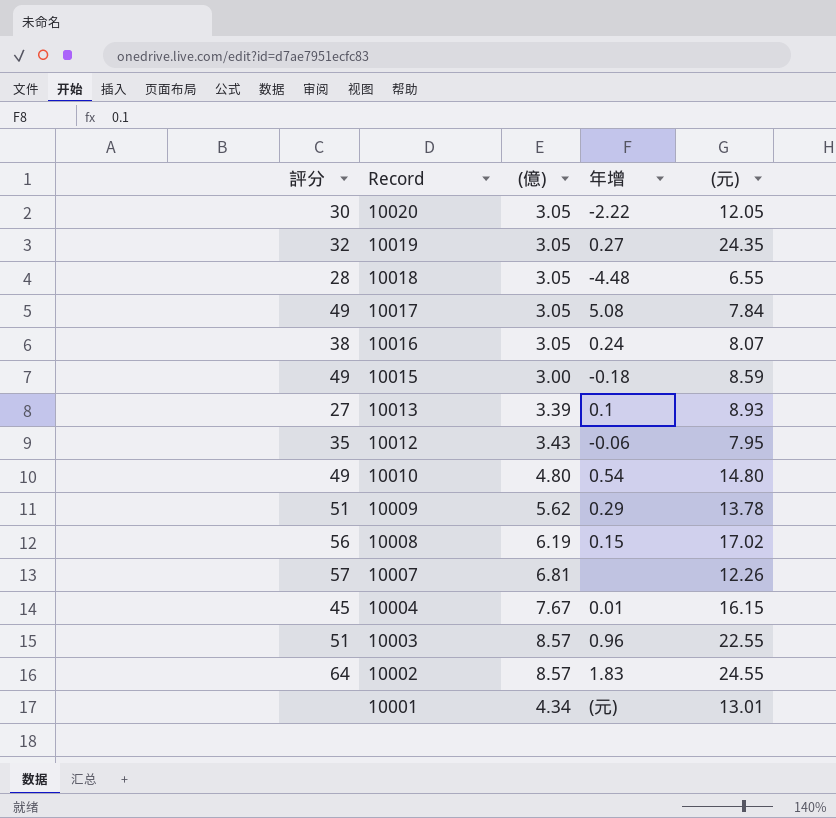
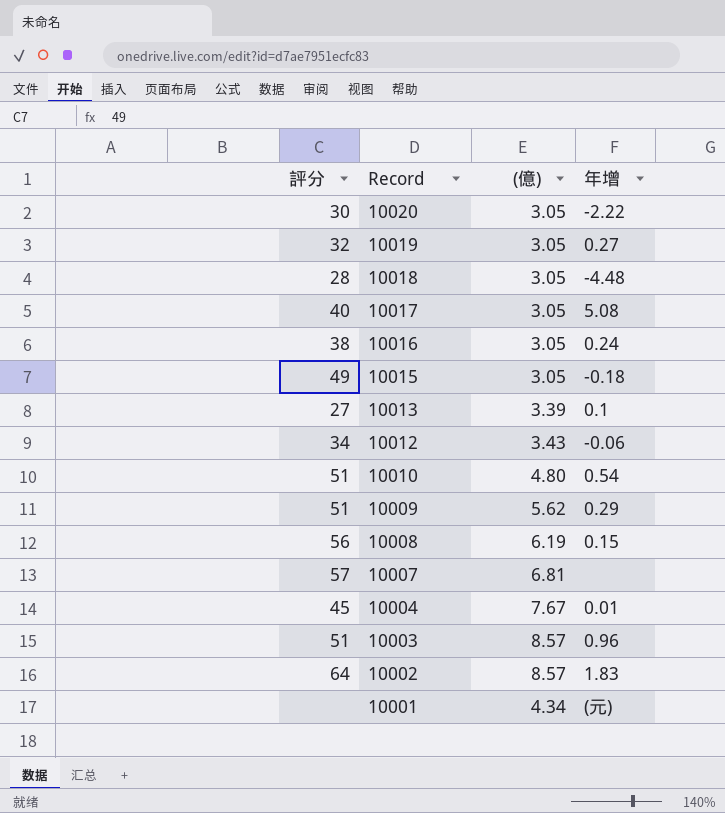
column (元) | position: 5 -> none
10017 | 評分: 49 -> 40
10015 | (億): 3.00 -> 3.05
10012 | 評分: 35 -> 34
10010 | 評分: 49 -> 51

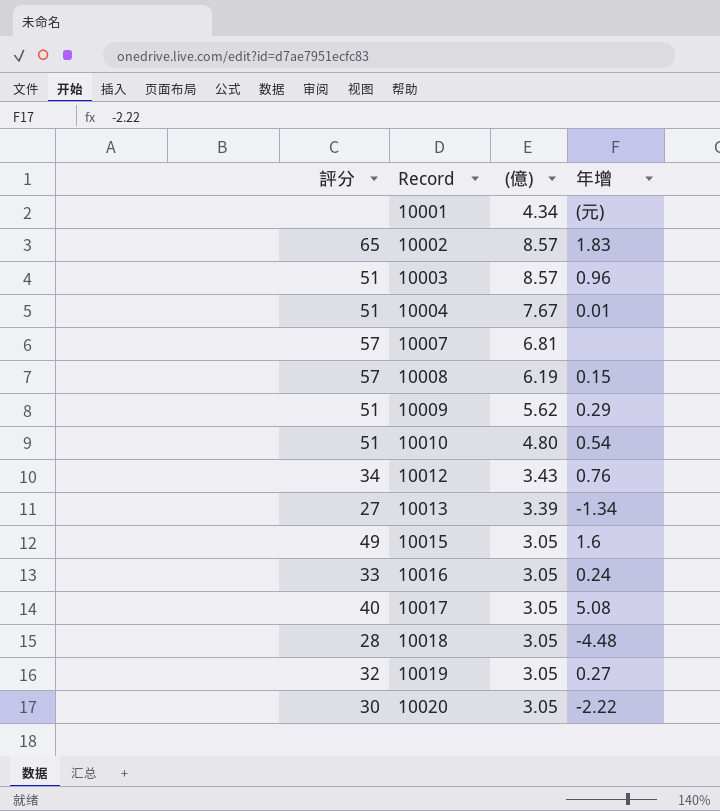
row order: Record descending -> Record ascending
10002 | 評分: 64 -> 65
10004 | 評分: 45 -> 51
10008 | 評分: 56 -> 57
10012 | 年增: -0.06 -> 0.76
10013 | 年增: 0.1 -> -1.34
10015 | 年增: -0.18 -> 1.6
10016 | 評分: 38 -> 33

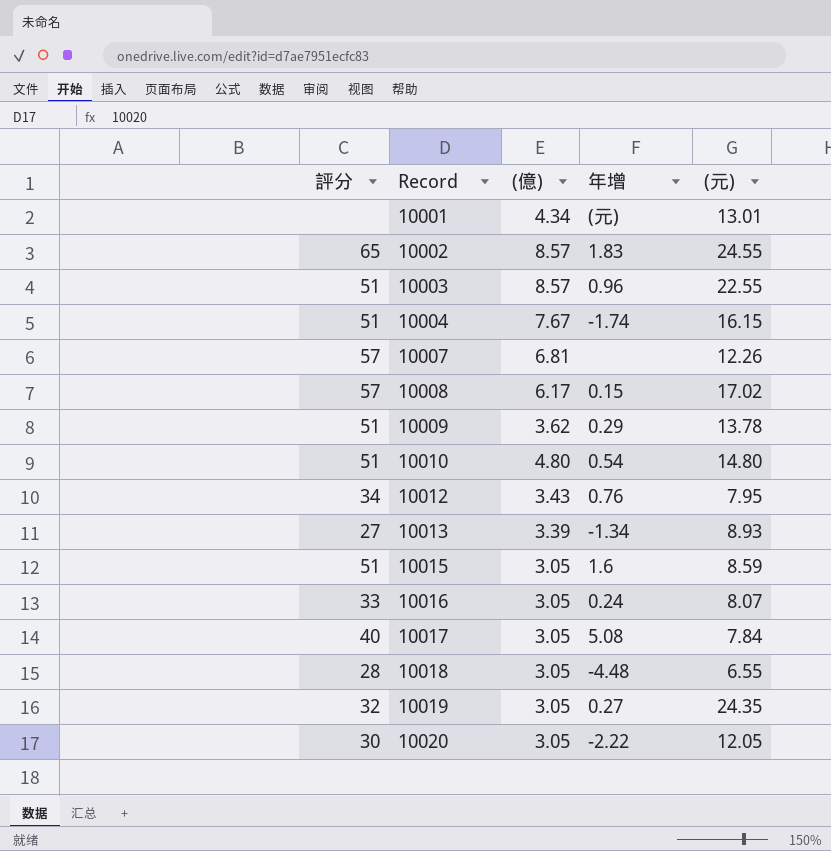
column (元) | position: none -> 5
10004 | 年增: 0.01 -> -1.74
10008 | (億): 6.19 -> 6.17
10009 | (億): 5.62 -> 3.62
10015 | 評分: 49 -> 51

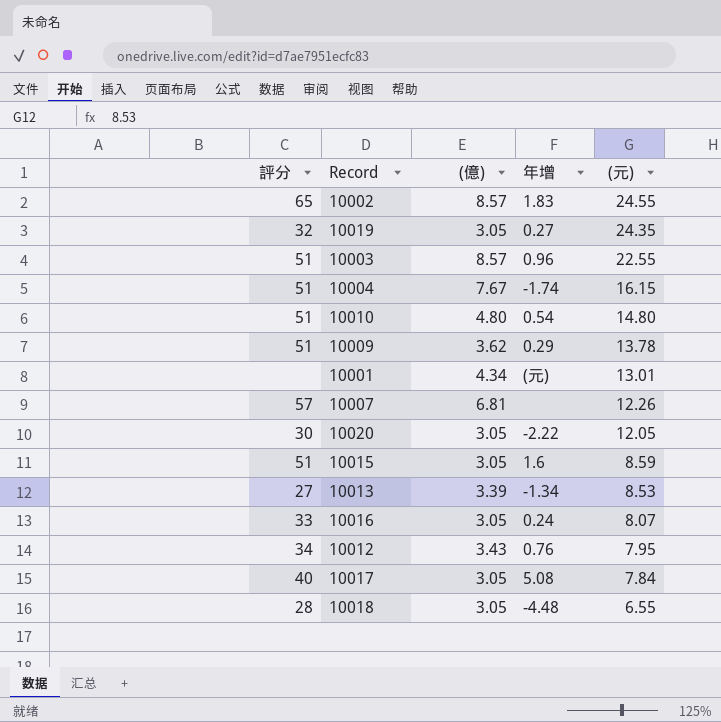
row order: Record ascending -> (元) descending
row 10008: 57 | 6.17 | 0.15 | 17.02 -> none
10013 | (元): 8.93 -> 8.53

